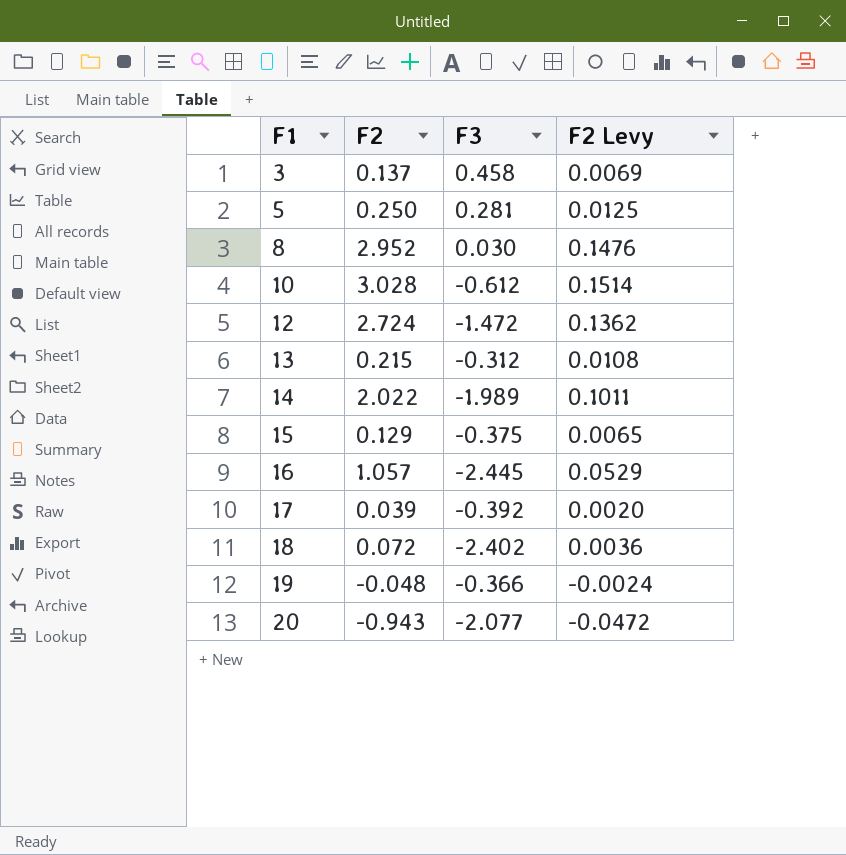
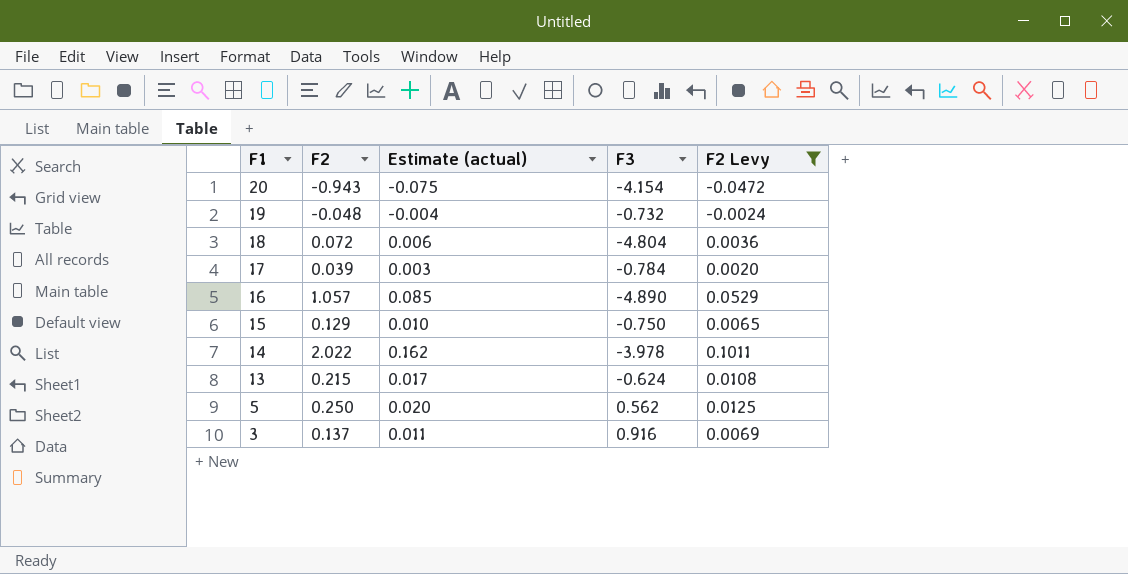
filter: none -> F2 Levy <= 0.1011
row order: F1 ascending -> F1 descending
column Estimate (actual) | formula: none -> [F2] * 0.08
20 | F3: -2.077 -> -4.154
19 | F3: -0.366 -> -0.732
18 | F3: -2.402 -> -4.804
17 | F3: -0.392 -> -0.784
16 | F3: -2.445 -> -4.890
15 | F3: -0.375 -> -0.750
14 | F3: -1.989 -> -3.978
13 | F3: -0.312 -> -0.624
5 | F3: 0.281 -> 0.562
3 | F3: 0.458 -> 0.916

